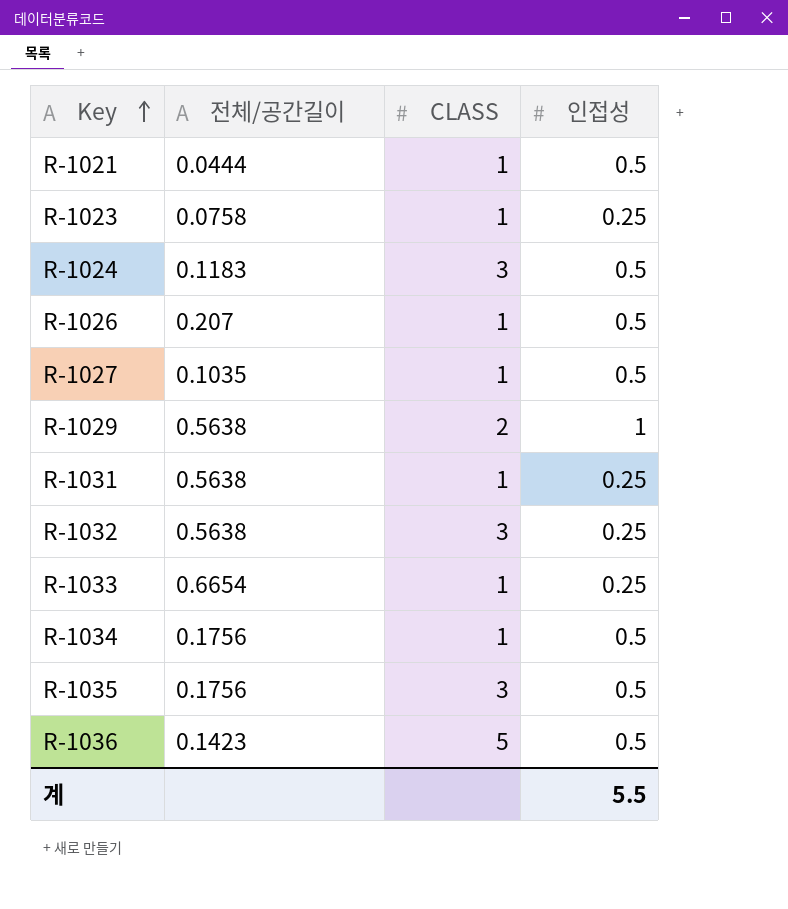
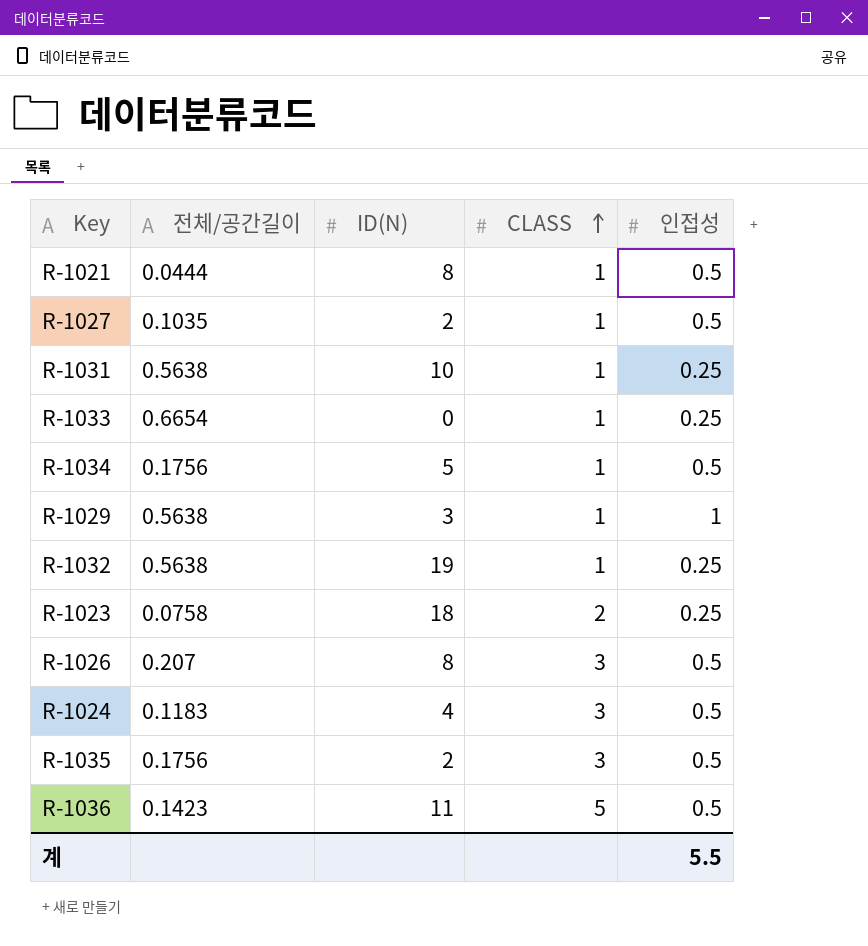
row order: Key ascending -> CLASS ascending
column ID(N) | position: none -> 3
R-1029 | CLASS: 2 -> 1
R-1032 | CLASS: 3 -> 1
R-1023 | CLASS: 1 -> 2
R-1026 | CLASS: 1 -> 3

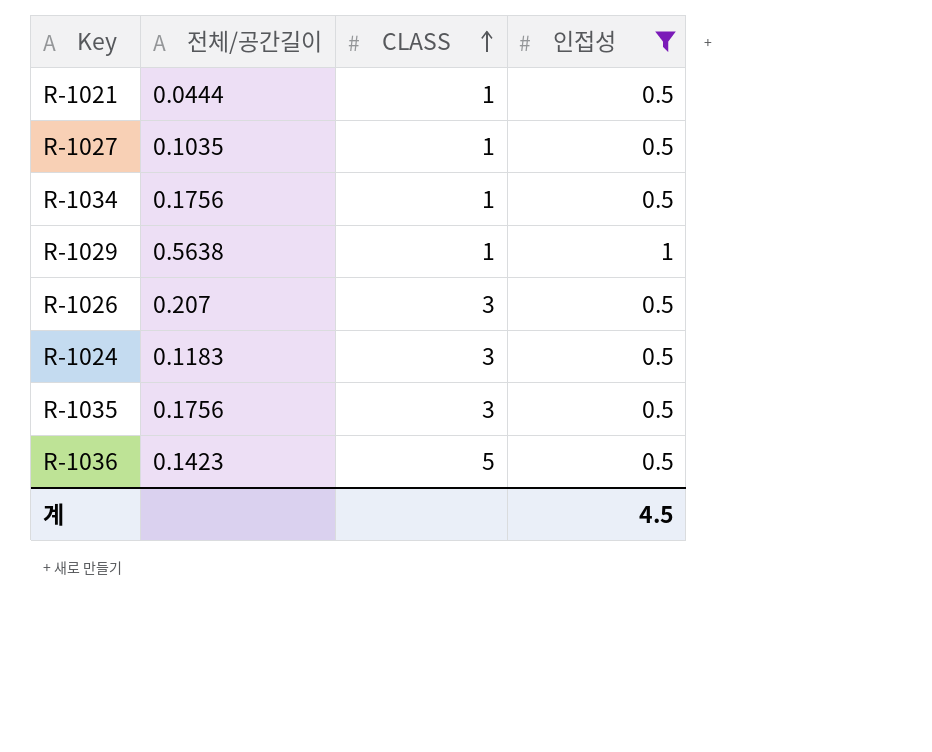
filter: none -> 인접성 != 0.25
column ID(N) | position: 3 -> none
계 | 인접성: 5.5 -> 4.5

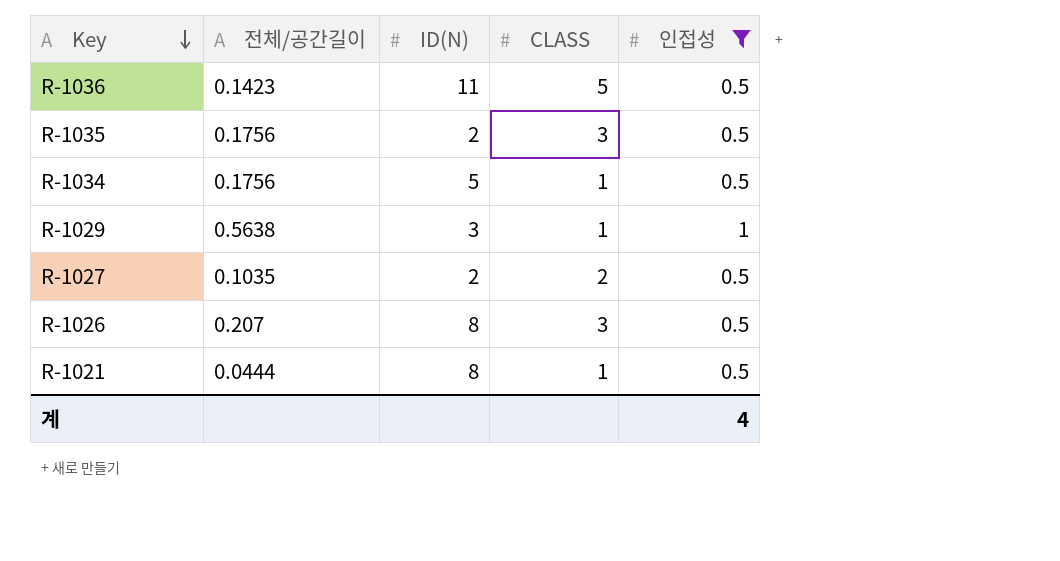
row order: CLASS ascending -> Key descending
column ID(N) | position: none -> 3
row R-1024: 0.1183 | 3 | 0.5 -> none
R-1027 | CLASS: 1 -> 2
계 | 인접성: 4.5 -> 4

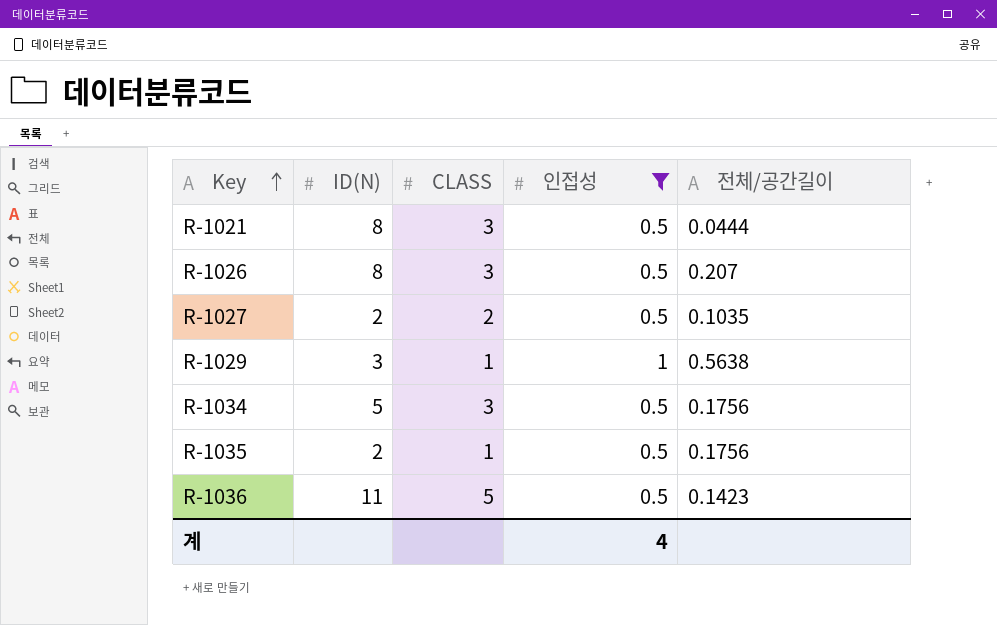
row order: Key descending -> Key ascending
column 전체/공간길이 | position: 2 -> 5
R-1021 | CLASS: 1 -> 3
R-1034 | CLASS: 1 -> 3
R-1035 | CLASS: 3 -> 1

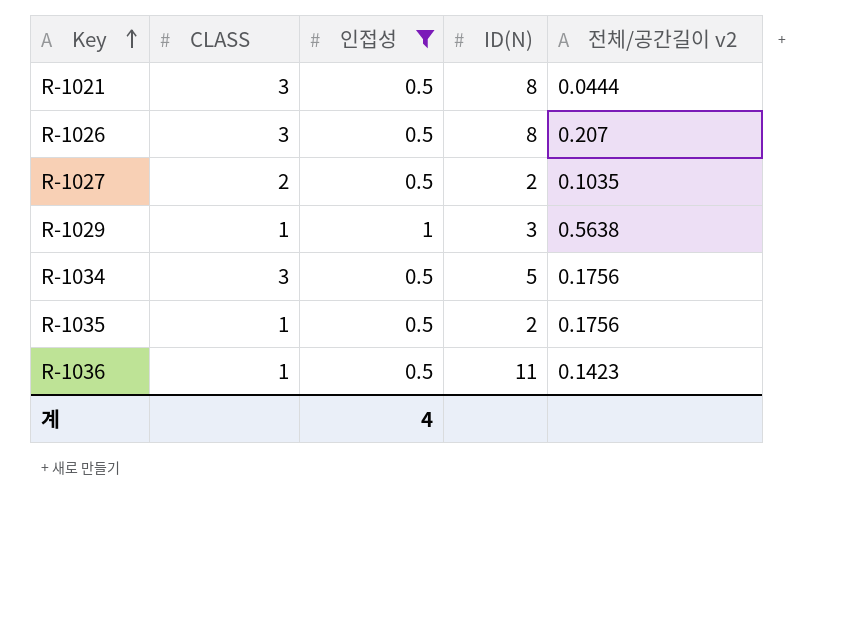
column ID(N) | position: 2 -> 4
column name: 전체/공간길이 -> 전체/공간길이 v2
R-1036 | CLASS: 5 -> 1

